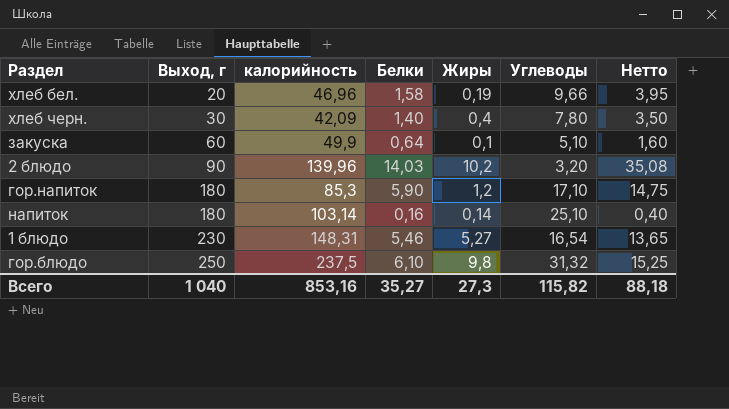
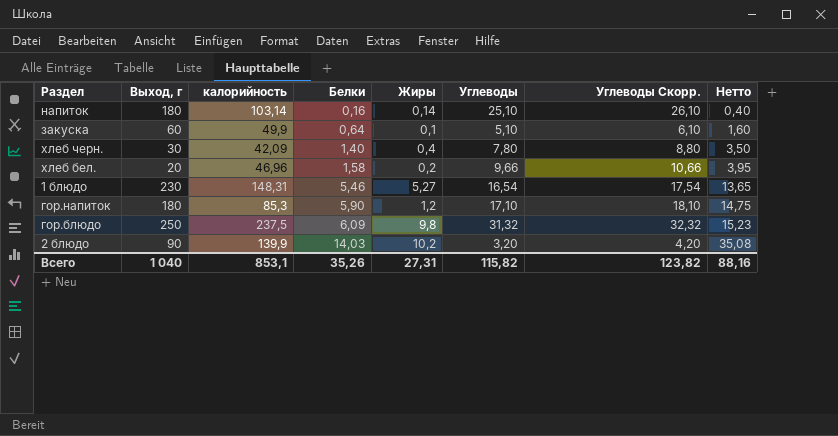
row order: Выход, г ascending -> Белки ascending
column Углеводы Скорр. | formula: none -> [Углеводы] + 1
хлеб бел. | Жиры: 0,19 -> 0,2
гор.блюдо | Белки: 6,10 -> 6,09
гор.блюдо | Нетто: 15,25 -> 15,23
2 блюдо | калорийность: 139,96 -> 139,9
Всего | калорийность: 853,16 -> 853,1
Всего | Белки: 35,27 -> 35,26
Всего | Жиры: 27,3 -> 27,31
Всего | Нетто: 88,18 -> 88,16

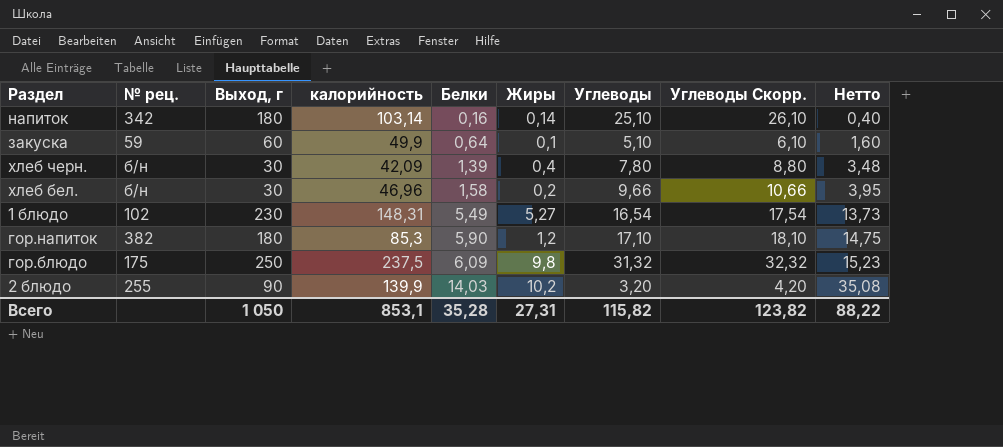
column № рец. | position: none -> 2
хлеб черн. | Белки: 1,40 -> 1,39
хлеб черн. | Нетто: 3,50 -> 3,48
хлеб бел. | Выход, г: 20 -> 30
1 блюдо | Белки: 5,46 -> 5,49
1 блюдо | Нетто: 13,65 -> 13,73
Всего | Выход, г: 1 040 -> 1 050
Всего | Белки: 35,26 -> 35,28
Всего | Нетто: 88,16 -> 88,22

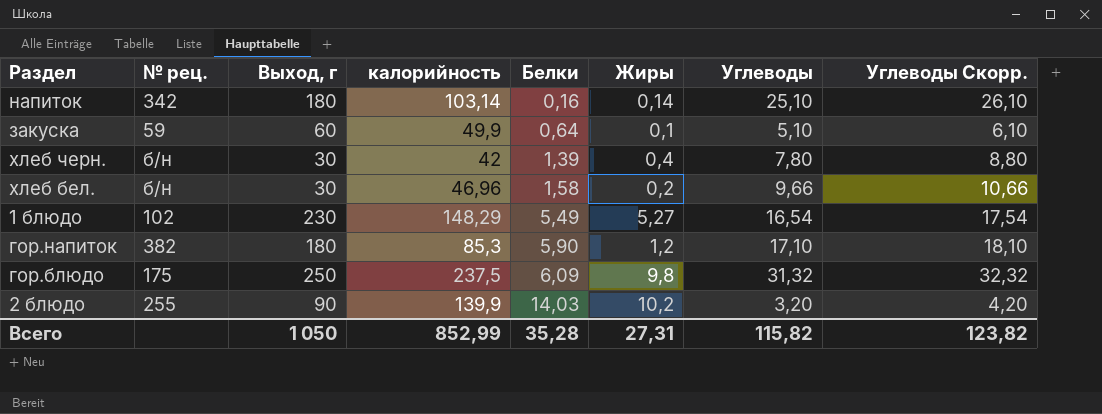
column Нетто | formula: [Белки] * 2,5 -> none
хлеб черн. | калорийность: 42,09 -> 42
1 блюдо | калорийность: 148,31 -> 148,29
Всего | калорийность: 853,1 -> 852,99

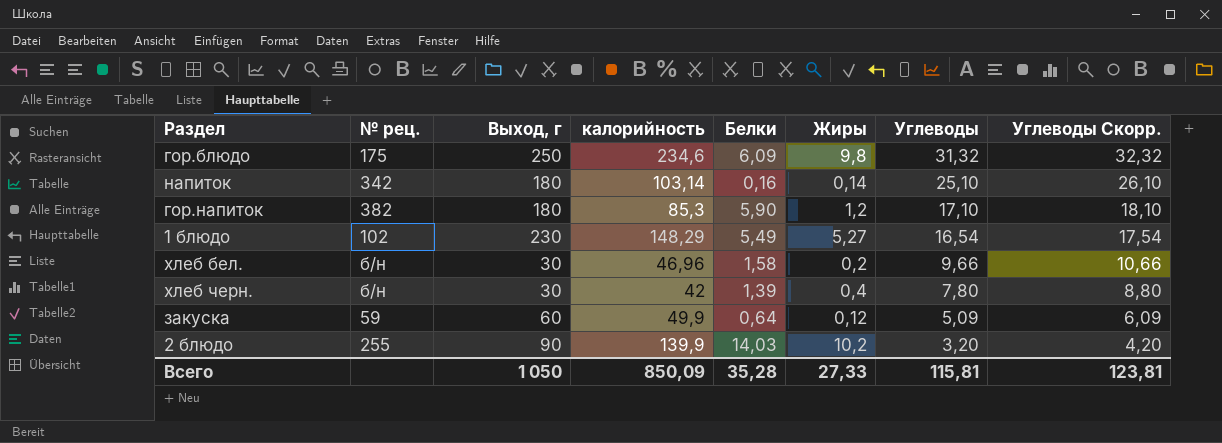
row order: Белки ascending -> Углеводы descending
гор.блюдо | калорийность: 237,5 -> 234,6
закуска | Жиры: 0,1 -> 0,12
закуска | Углеводы: 5,10 -> 5,09
закуска | Углеводы Скорр.: 6,10 -> 6,09
Всего | калорийность: 852,99 -> 850,09
Всего | Жиры: 27,31 -> 27,33
Всего | Углеводы: 115,82 -> 115,81
Всего | Углеводы Скорр.: 123,82 -> 123,81

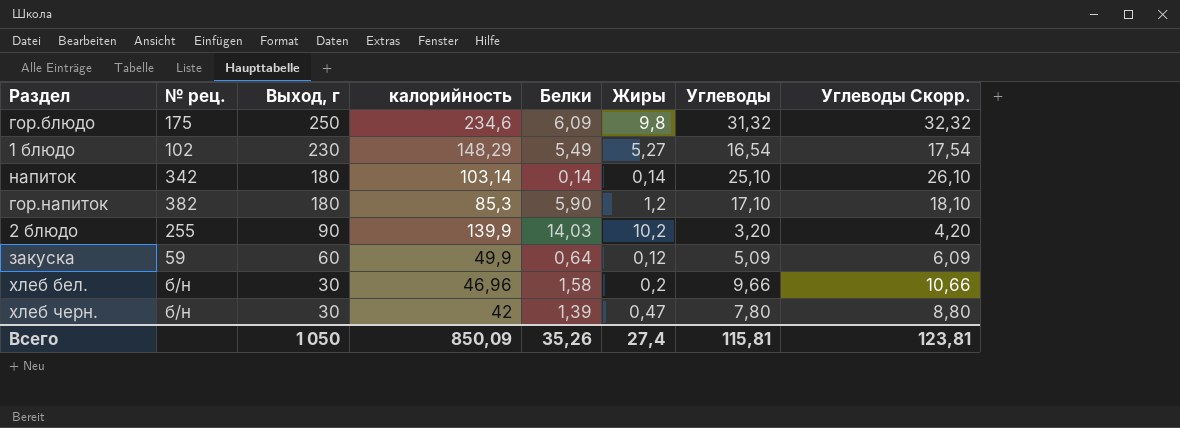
row order: Углеводы descending -> Выход, г descending
напиток | Белки: 0,16 -> 0,14
хлеб черн. | Жиры: 0,4 -> 0,47
Всего | Белки: 35,28 -> 35,26
Всего | Жиры: 27,33 -> 27,4

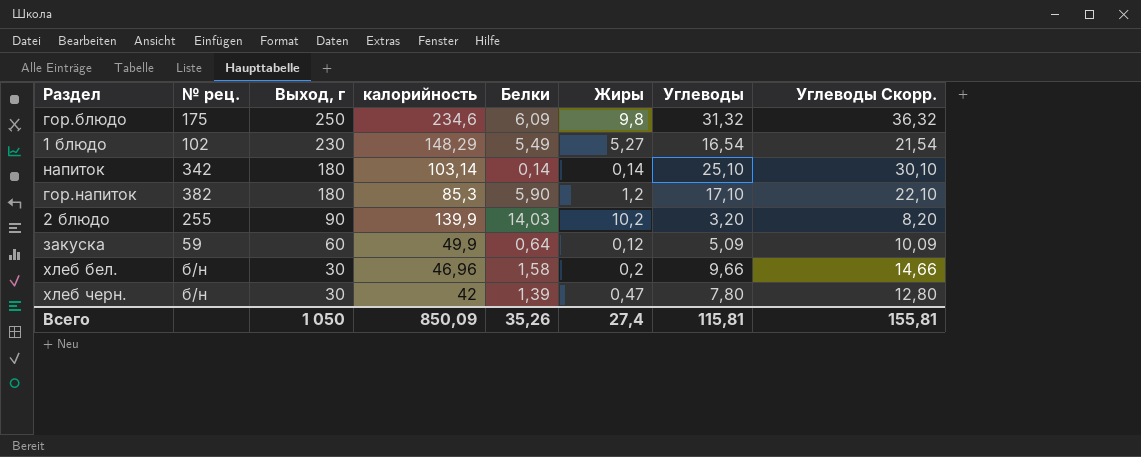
column Углеводы Скорр. | formula: [Углеводы] + 1 -> [Углеводы] + 5
Всего | Углеводы Скорр.: 123,81 -> 155,81

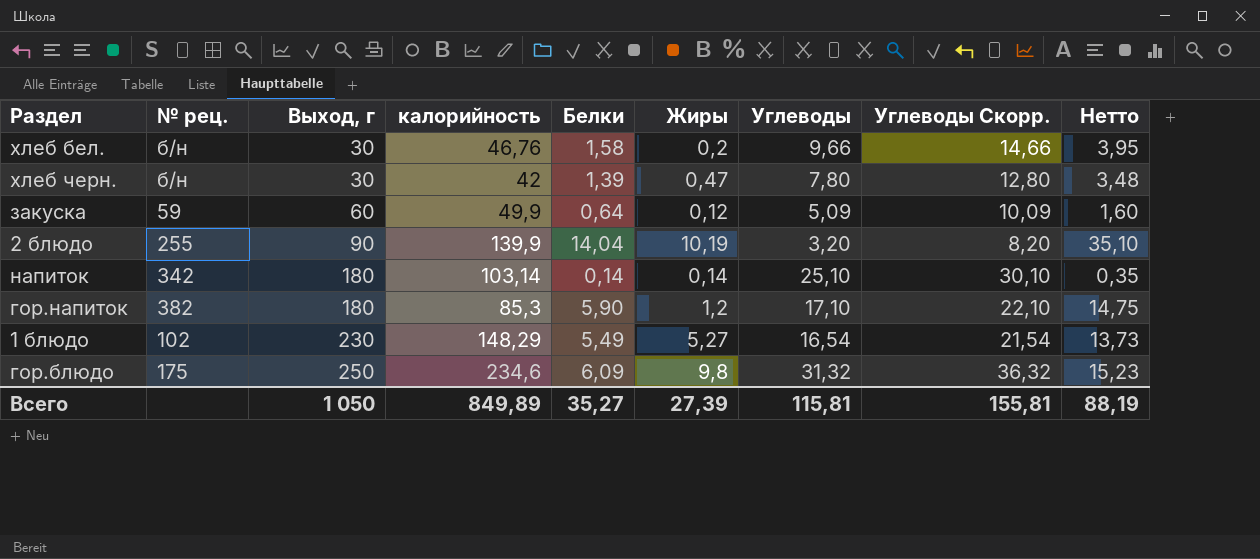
row order: Выход, г descending -> Выход, г ascending
column Нетто | formula: none -> [Белки] * 2,5
хлеб бел. | калорийность: 46,96 -> 46,76
2 блюдо | Белки: 14,03 -> 14,04
2 блюдо | Жиры: 10,2 -> 10,19
Всего | калорийность: 850,09 -> 849,89
Всего | Белки: 35,26 -> 35,27
Всего | Жиры: 27,4 -> 27,39

